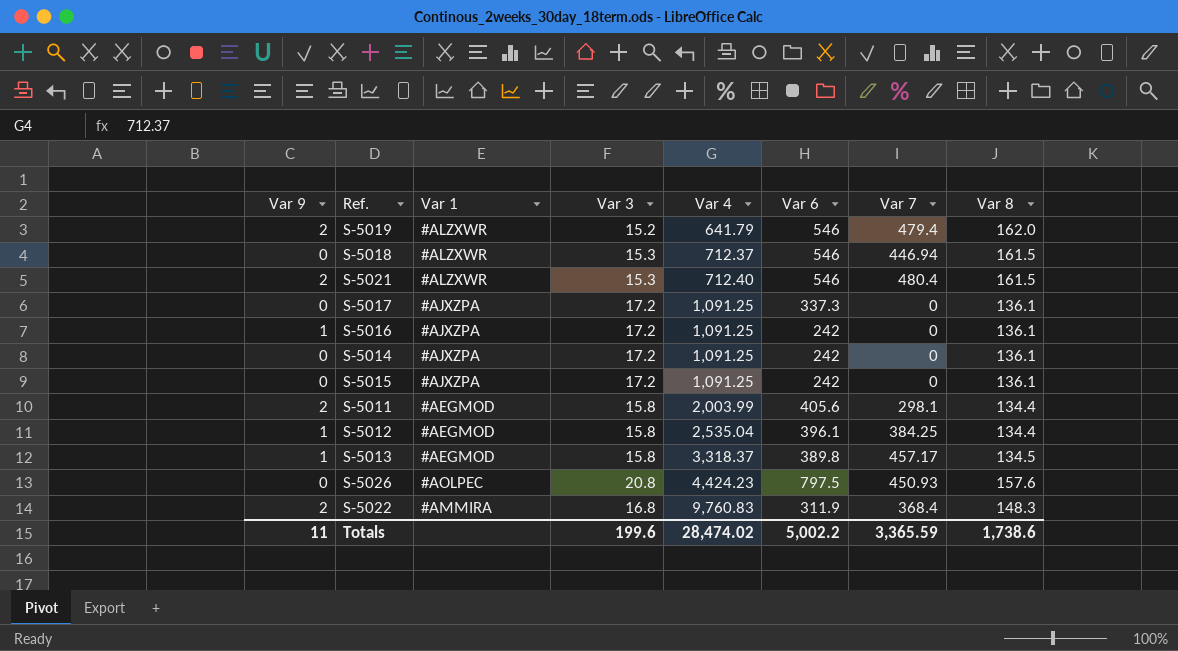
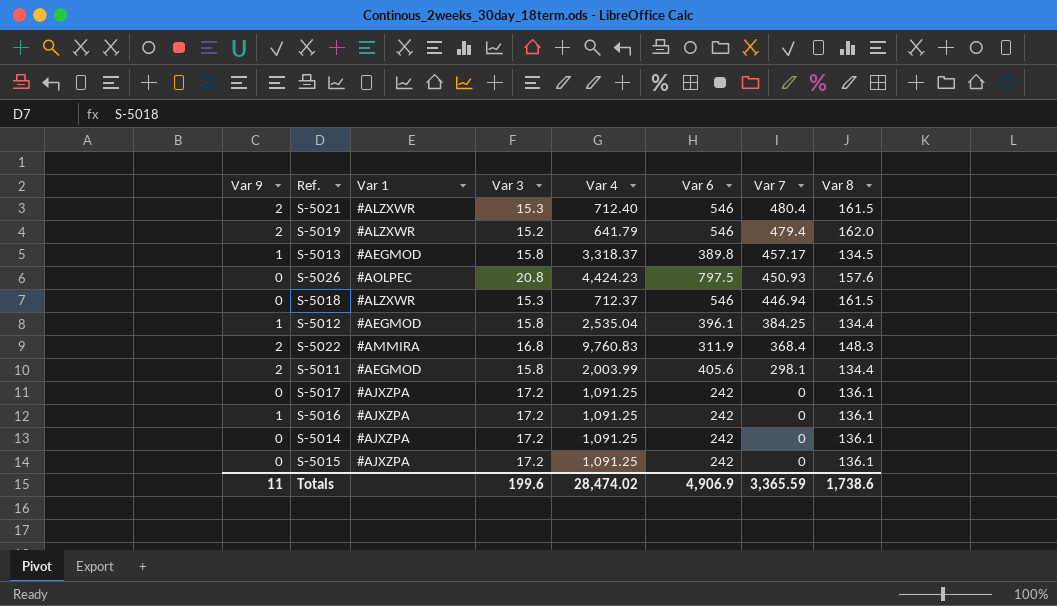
row order: Var 4 ascending -> Var 7 descending
S-5017 | Var 6: 337.3 -> 242
Totals | Var 6: 5,002.2 -> 4,906.9

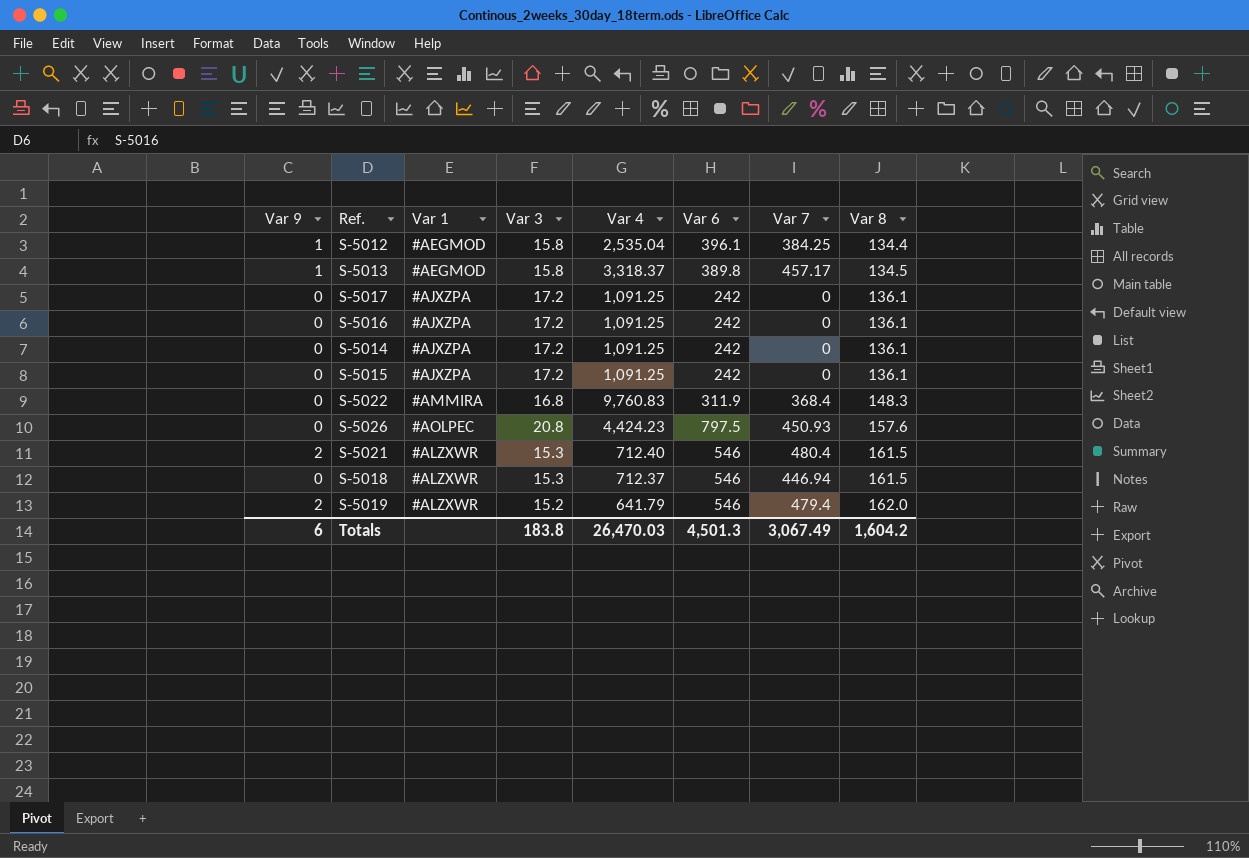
row order: Var 7 descending -> Var 8 ascending
row S-5011: 2 | #AEGMOD | 15.8 | 2,003.99 | 405.6 | 298.1 | 134.4 -> none
S-5016 | Var 9: 1 -> 0
S-5022 | Var 9: 2 -> 0
Totals | Var 9: 11 -> 6
Totals | Var 3: 199.6 -> 183.8
Totals | Var 4: 28,474.02 -> 26,470.03
Totals | Var 6: 4,906.9 -> 4,501.3
Totals | Var 7: 3,365.59 -> 3,067.49
Totals | Var 8: 1,738.6 -> 1,604.2

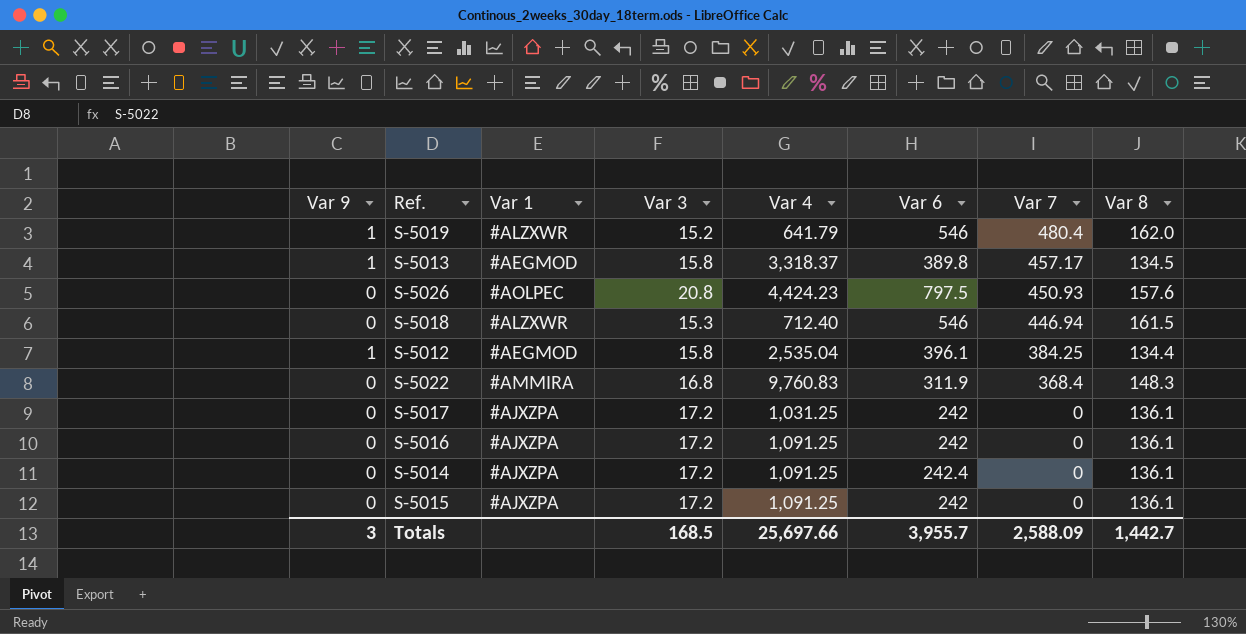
row order: Var 8 ascending -> Var 7 descending
row S-5021: 2 | #ALZXWR | 15.3 | 712.40 | 546 | 480.4 | 161.5 -> none
S-5019 | Var 9: 2 -> 1
S-5019 | Var 7: 479.4 -> 480.4
S-5018 | Var 4: 712.37 -> 712.40
S-5017 | Var 4: 1,091.25 -> 1,031.25
S-5014 | Var 6: 242 -> 242.4
Totals | Var 9: 6 -> 3
Totals | Var 3: 183.8 -> 168.5
Totals | Var 4: 26,470.03 -> 25,697.66
Totals | Var 6: 4,501.3 -> 3,955.7
Totals | Var 7: 3,067.49 -> 2,588.09
Totals | Var 8: 1,604.2 -> 1,442.7

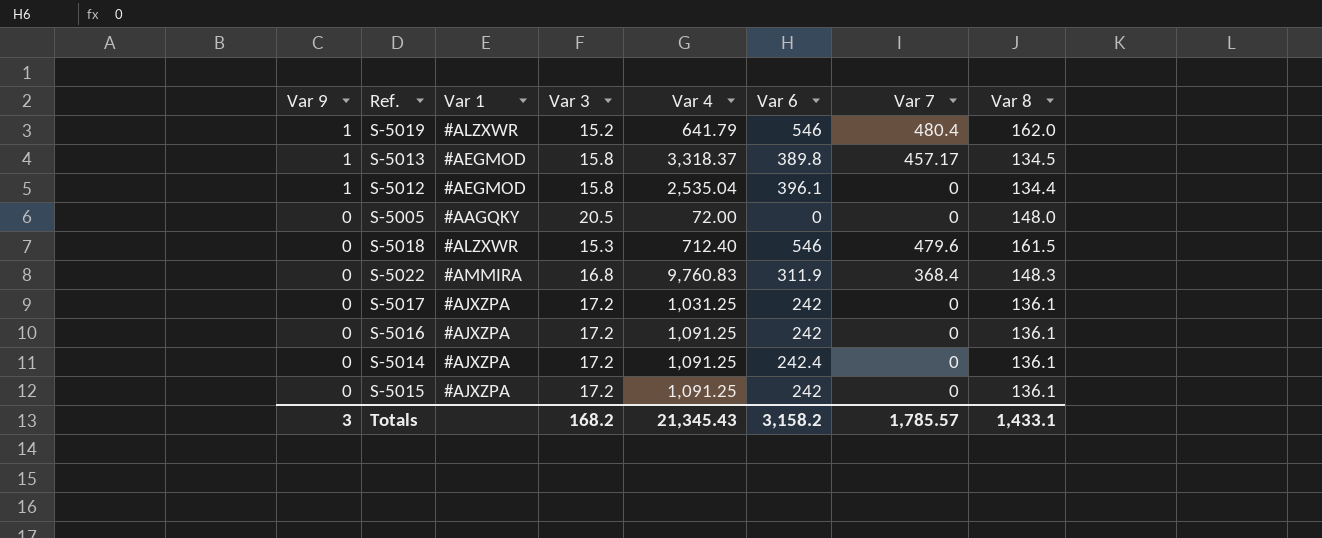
row order: Var 7 descending -> Var 9 descending
row S-5026: 0 | #AOLPEC | 20.8 | 4,424.23 | 797.5 | 450.93 | 157.6 -> none
S-5012 | Var 7: 384.25 -> 0
row S-5005: none -> 0 | #AAGQKY | 20.5 | 72.00 | 0 | 0 | 148.0
S-5018 | Var 7: 446.94 -> 479.6
Totals | Var 3: 168.5 -> 168.2
Totals | Var 4: 25,697.66 -> 21,345.43
Totals | Var 6: 3,955.7 -> 3,158.2
Totals | Var 7: 2,588.09 -> 1,785.57
Totals | Var 8: 1,442.7 -> 1,433.1

